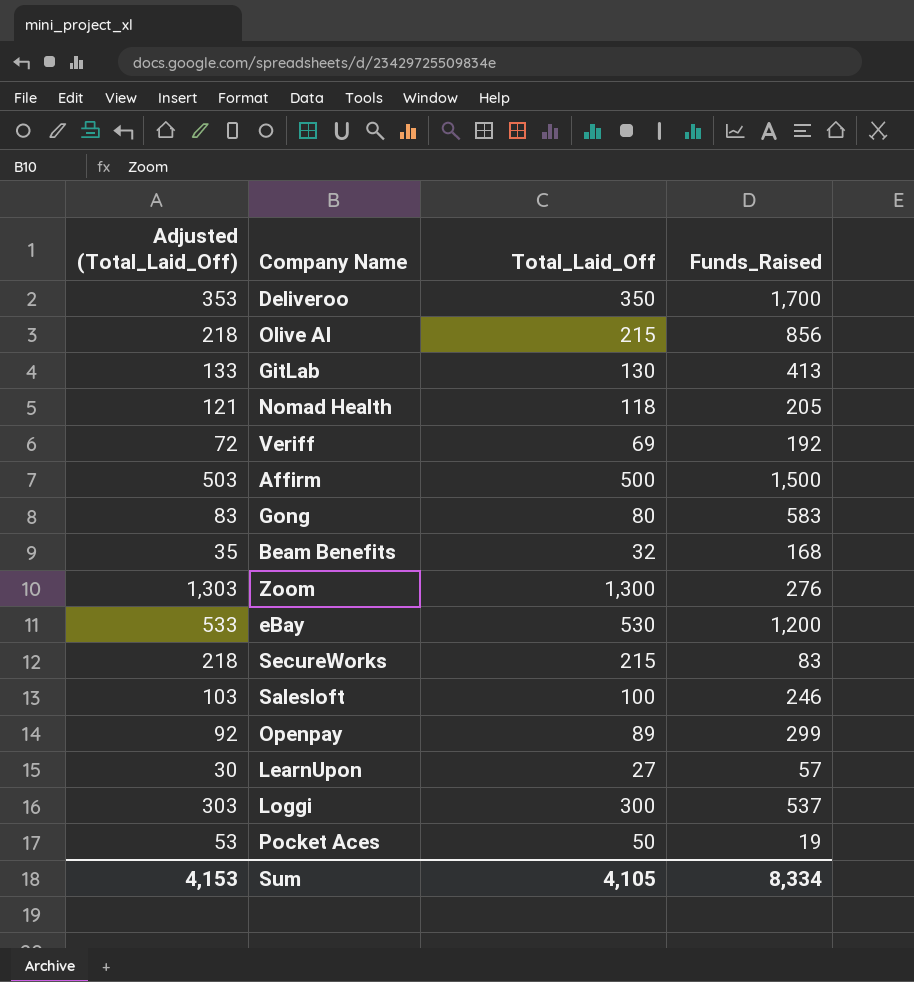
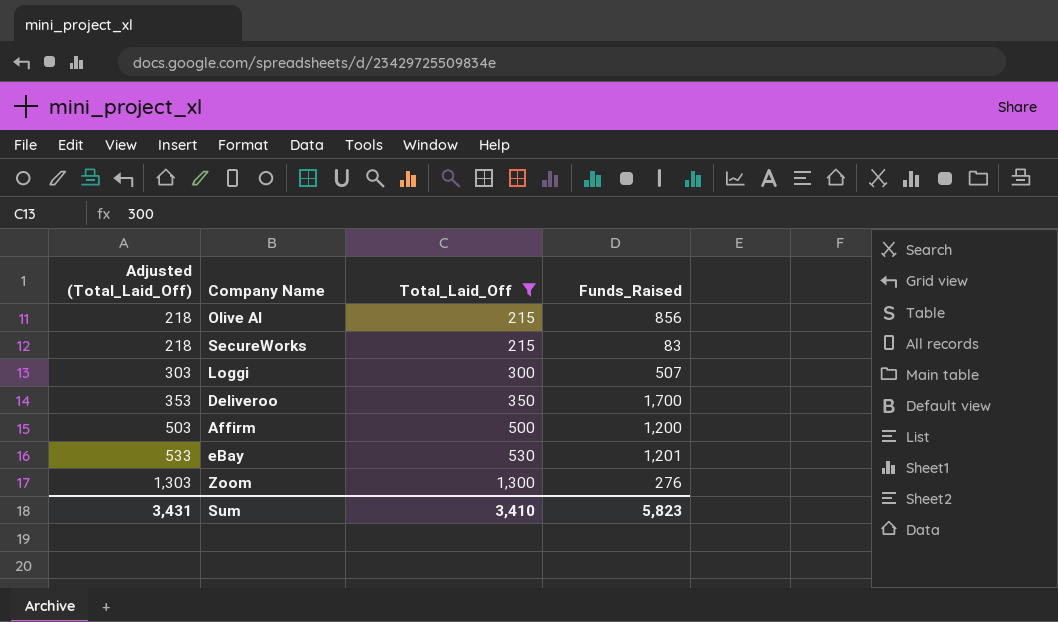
filter: none -> Total_Laid_Off >= 215
row order: none -> Adjusted (Total_Laid_Off) ascending
Loggi | Funds_Raised: 537 -> 507
Affirm | Funds_Raised: 1,500 -> 1,200
eBay | Funds_Raised: 1,200 -> 1,201
Sum | Adjusted (Total_Laid_Off): 4,153 -> 3,431
Sum | Total_Laid_Off: 4,105 -> 3,410
Sum | Funds_Raised: 8,334 -> 5,823

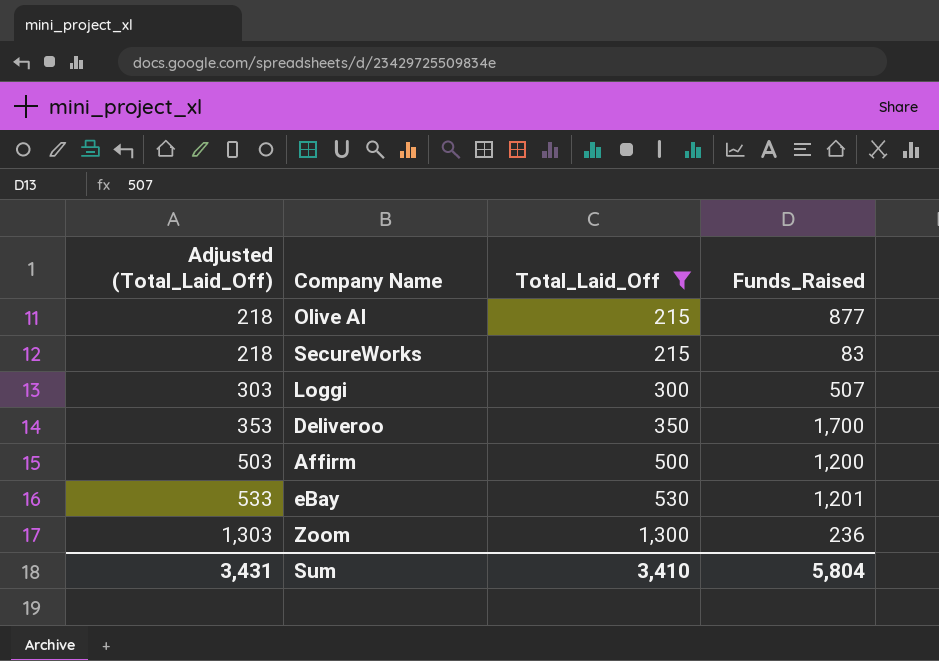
Olive AI | Funds_Raised: 856 -> 877
Zoom | Funds_Raised: 276 -> 236
Sum | Funds_Raised: 5,823 -> 5,804

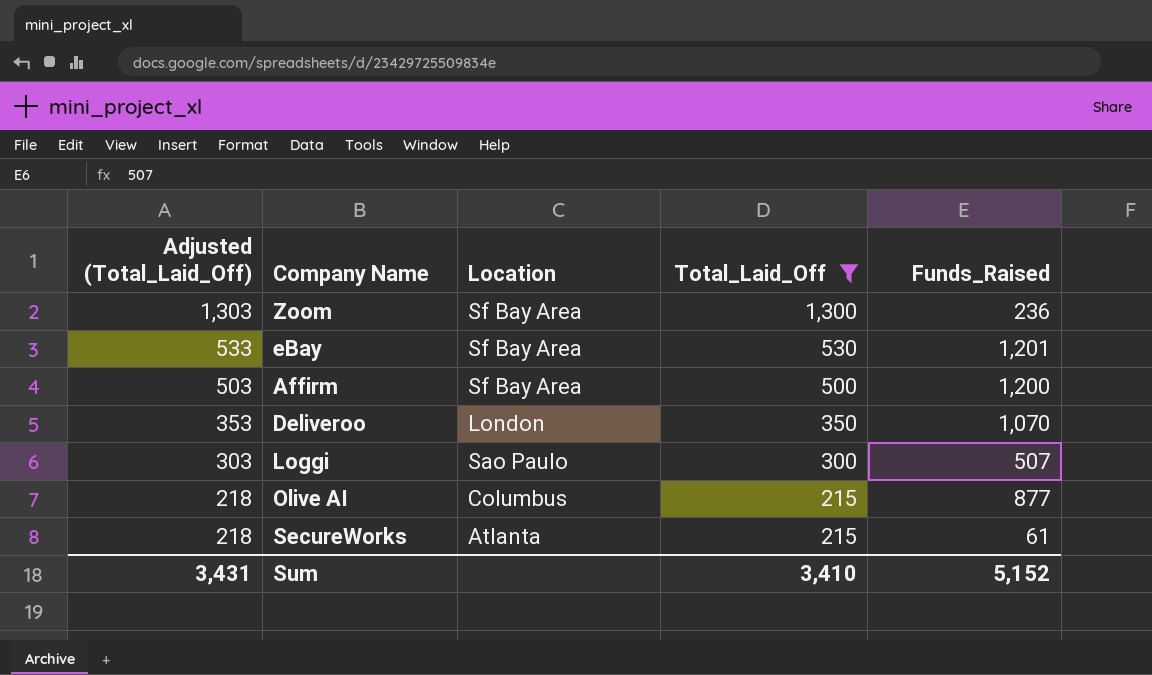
row order: Adjusted (Total_Laid_Off) ascending -> Adjusted (Total_Laid_Off) descending
column Location | position: none -> 3
Deliveroo | Funds_Raised: 1,700 -> 1,070
SecureWorks | Funds_Raised: 83 -> 61
Sum | Funds_Raised: 5,804 -> 5,152

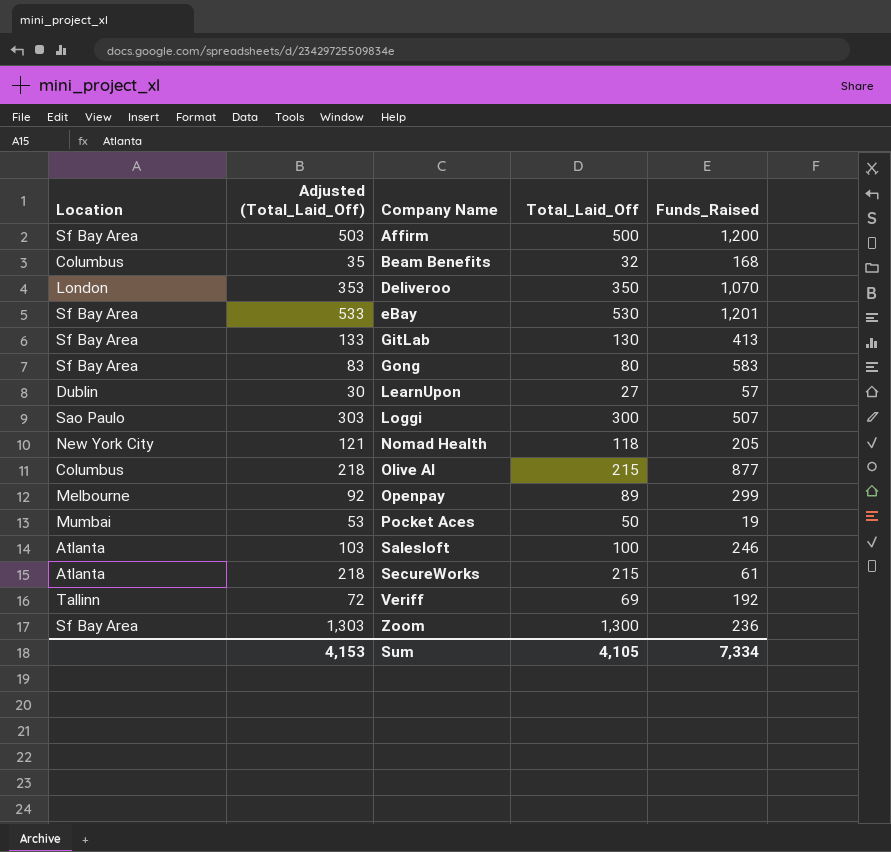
filter: Total_Laid_Off >= 215 -> none
row order: Adjusted (Total_Laid_Off) descending -> Company Name ascending
column Location | position: 3 -> 1
Sum | Adjusted (Total_Laid_Off): 3,431 -> 4,153
Sum | Total_Laid_Off: 3,410 -> 4,105
Sum | Funds_Raised: 5,152 -> 7,334

